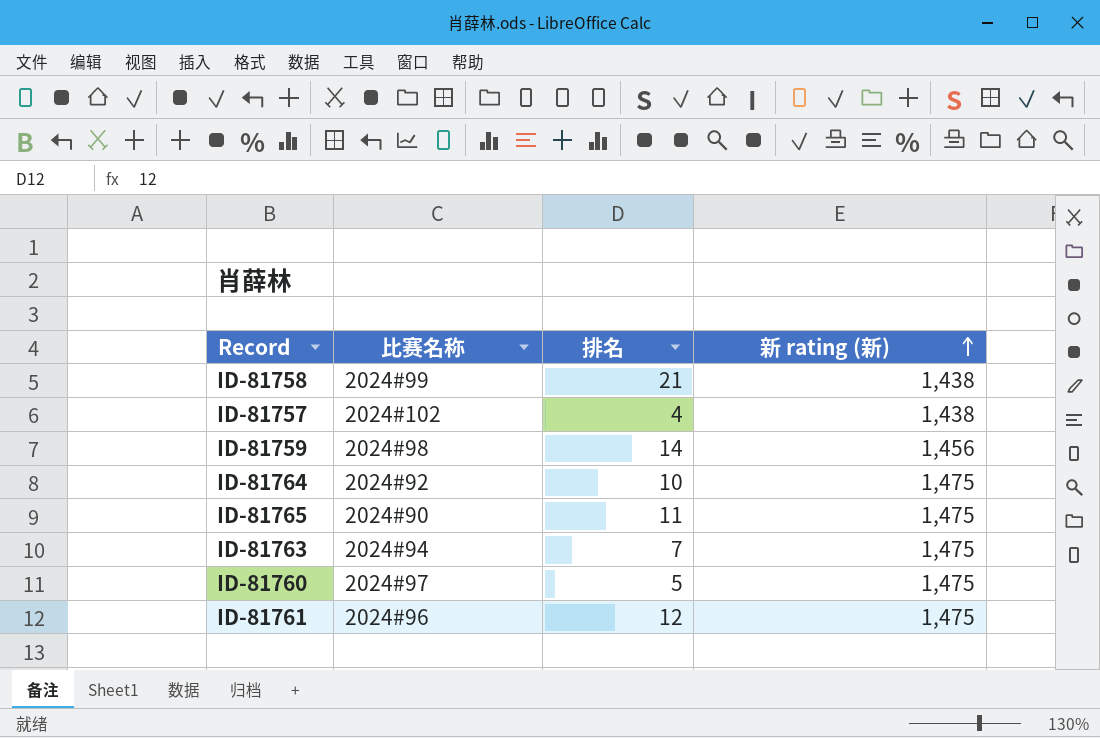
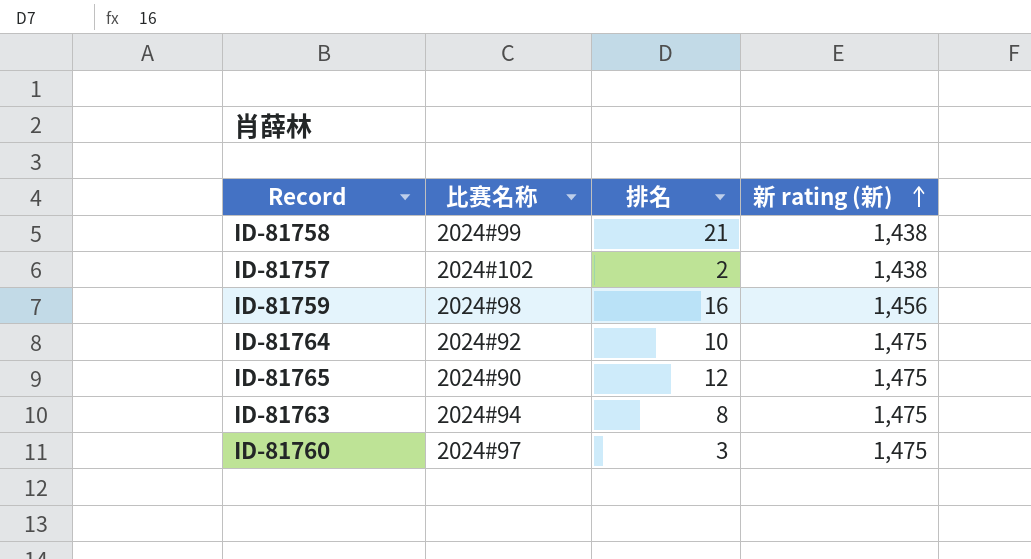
row ID-81761: 2024#96 | 12 | 1,475 -> none
ID-81757 | 排名: 4 -> 2
ID-81759 | 排名: 14 -> 16
ID-81765 | 排名: 11 -> 12
ID-81763 | 排名: 7 -> 8
ID-81760 | 排名: 5 -> 3

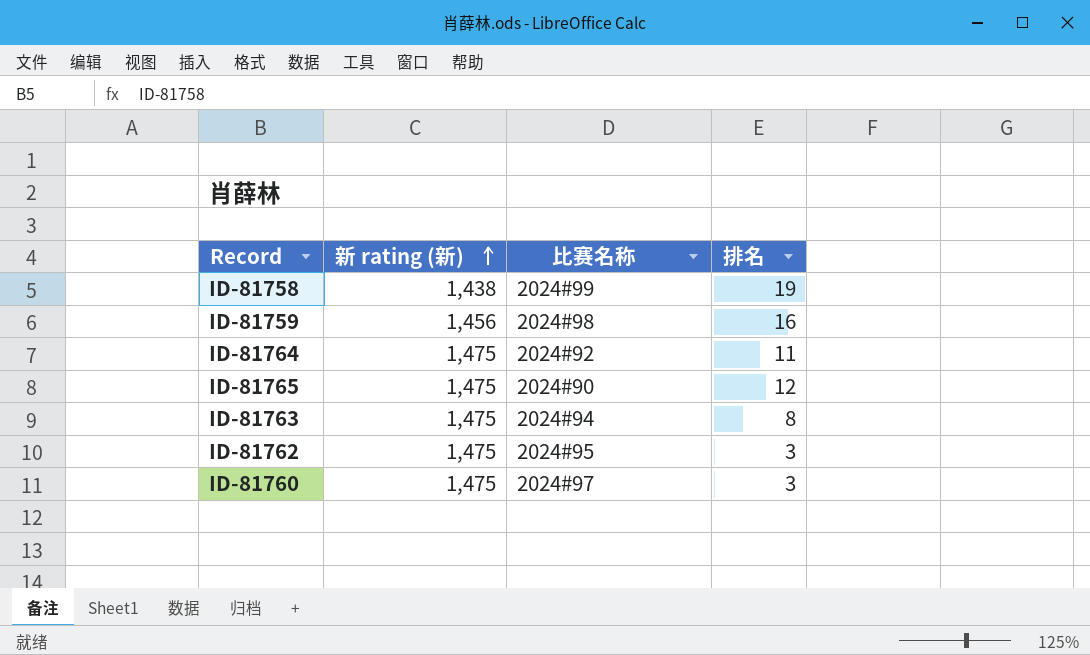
column 新 rating (新) | position: 4 -> 2
row ID-81757: 2024#102 | 2 | 1,438 -> none
ID-81758 | 排名: 21 -> 19
ID-81764 | 排名: 10 -> 11
row ID-81762: none -> 1,475 | 2024#95 | 3

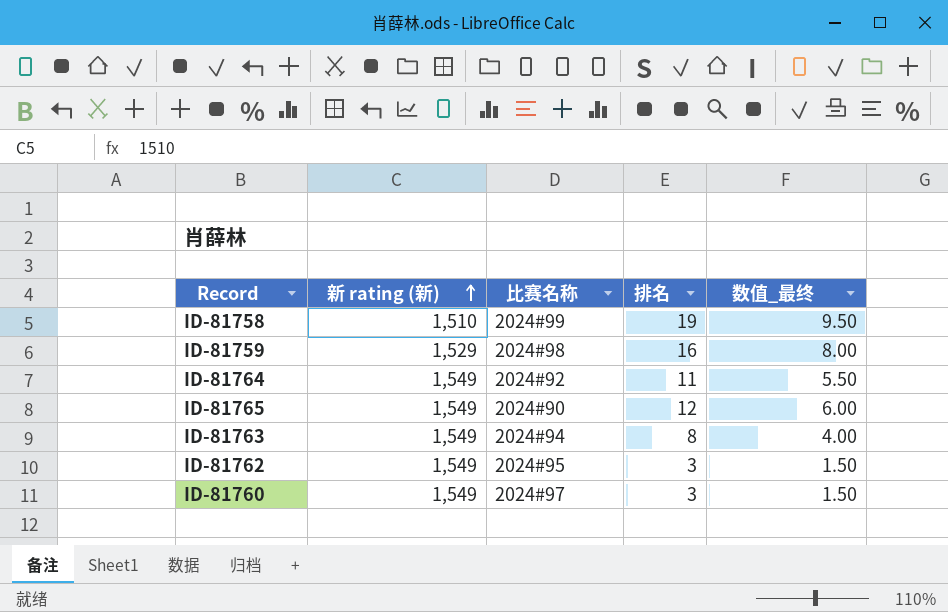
column 数值_最终 | formula: none -> [排名] * 0.5
ID-81758 | 新 rating (新): 1,438 -> 1,510
ID-81759 | 新 rating (新): 1,456 -> 1,529
ID-81764 | 新 rating (新): 1,475 -> 1,549
ID-81765 | 新 rating (新): 1,475 -> 1,549
ID-81763 | 新 rating (新): 1,475 -> 1,549
ID-81762 | 新 rating (新): 1,475 -> 1,549
ID-81760 | 新 rating (新): 1,475 -> 1,549

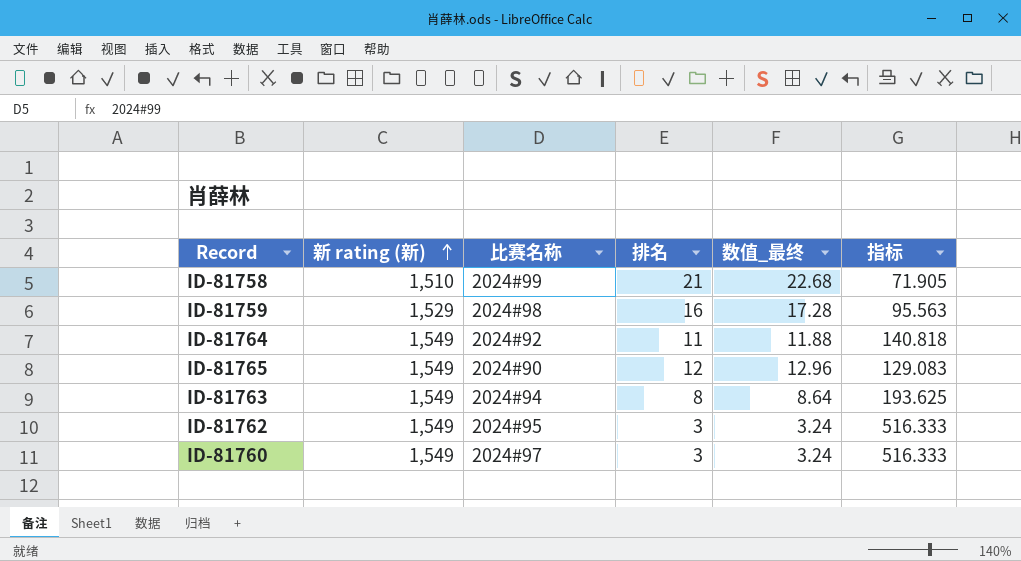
column 数值_最终 | formula: [排名] * 0.5 -> [排名] * 1.08
column 指标 | formula: none -> [新 rating (新)] / [排名]
ID-81758 | 排名: 19 -> 21

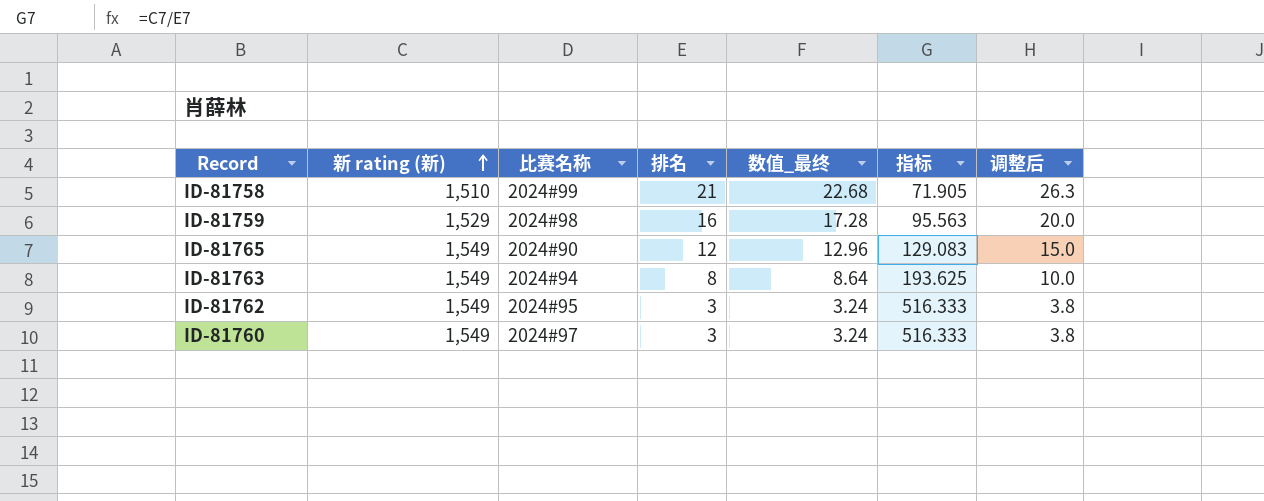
column 调整后 | formula: none -> [排名] * 1.25
row ID-81764: 1,549 | 2024#92 | 11 | 11.88 | 140.818 -> none

